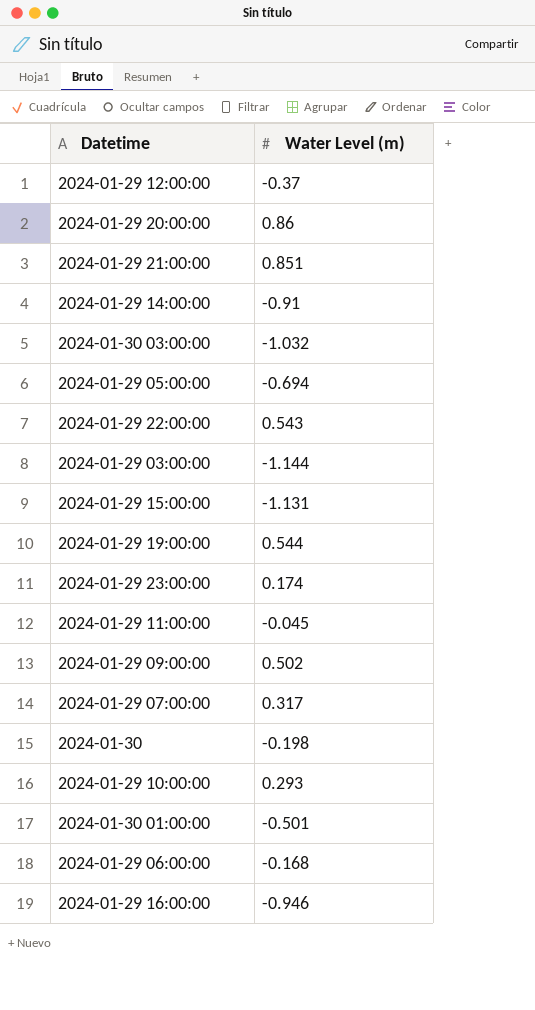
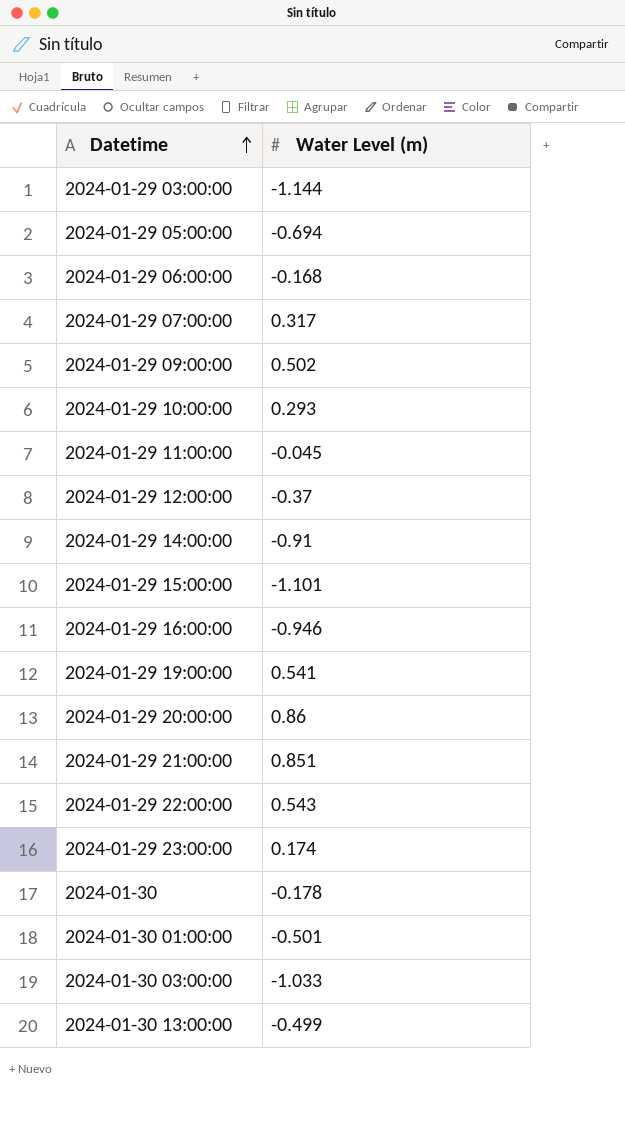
row order: none -> Datetime ascending
2024-01-29 15:00:00 | Water Level (m): -1.131 -> -1.101
2024-01-29 19:00:00 | Water Level (m): 0.544 -> 0.541
2024-01-30 | Water Level (m): -0.198 -> -0.178
2024-01-30 03:00:00 | Water Level (m): -1.032 -> -1.033
row 2024-01-30 13:00:00: none -> -0.499

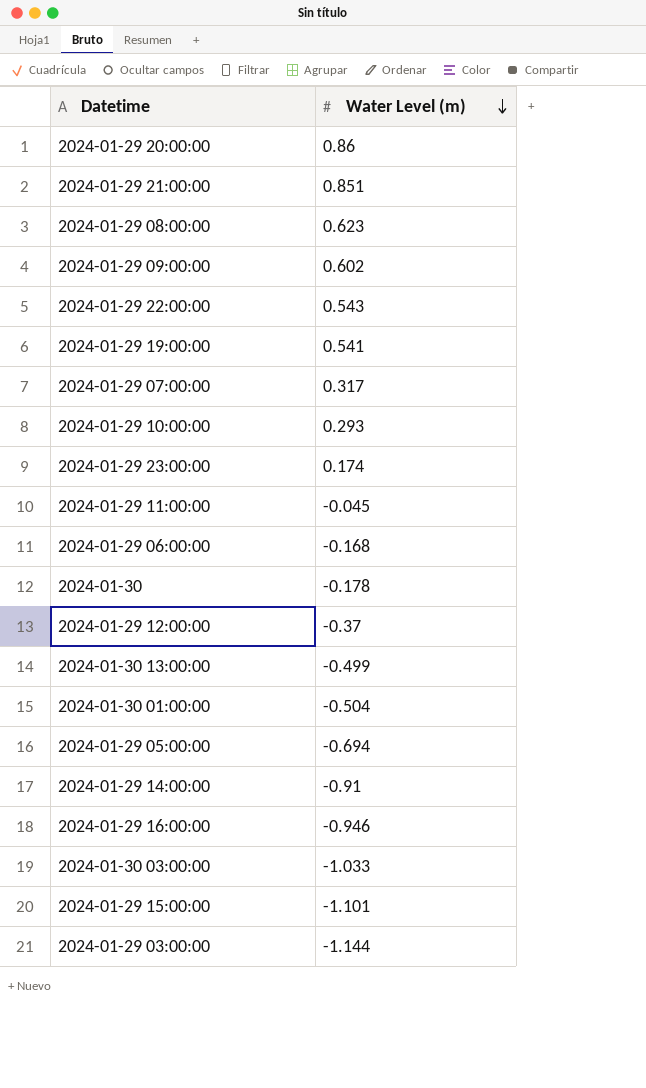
row order: Datetime ascending -> Water Level (m) descending
row 2024-01-29 08:00:00: none -> 0.623
2024-01-29 09:00:00 | Water Level (m): 0.502 -> 0.602
2024-01-30 01:00:00 | Water Level (m): -0.501 -> -0.504

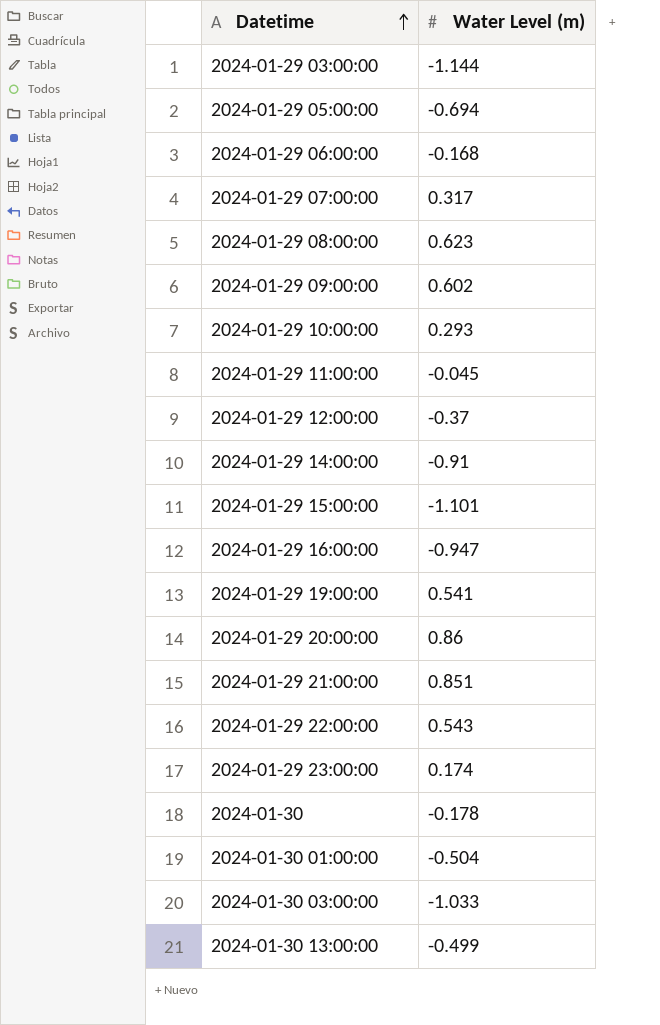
row order: Water Level (m) descending -> Datetime ascending
2024-01-29 16:00:00 | Water Level (m): -0.946 -> -0.947

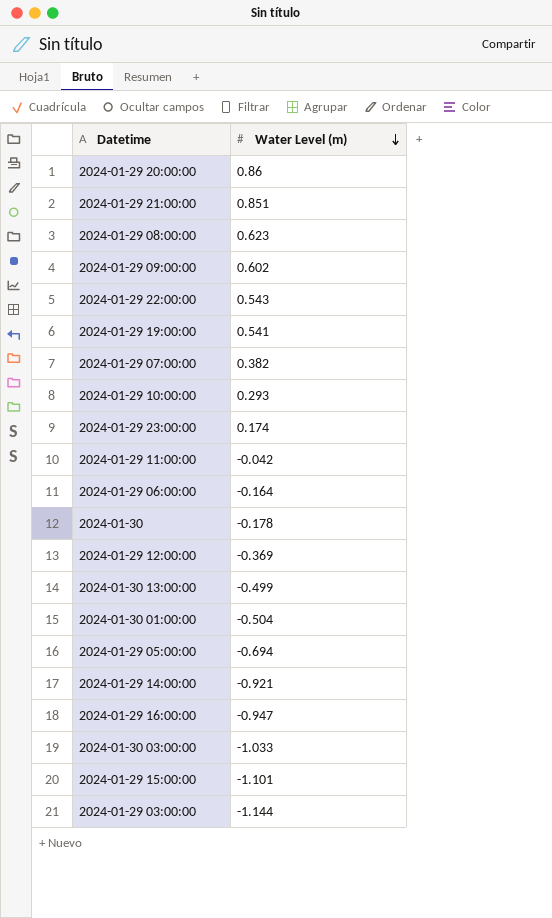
row order: Datetime ascending -> Water Level (m) descending
2024-01-29 07:00:00 | Water Level (m): 0.317 -> 0.382
2024-01-29 11:00:00 | Water Level (m): -0.045 -> -0.042
2024-01-29 06:00:00 | Water Level (m): -0.168 -> -0.164
2024-01-29 12:00:00 | Water Level (m): -0.37 -> -0.369
2024-01-29 14:00:00 | Water Level (m): -0.91 -> -0.921

